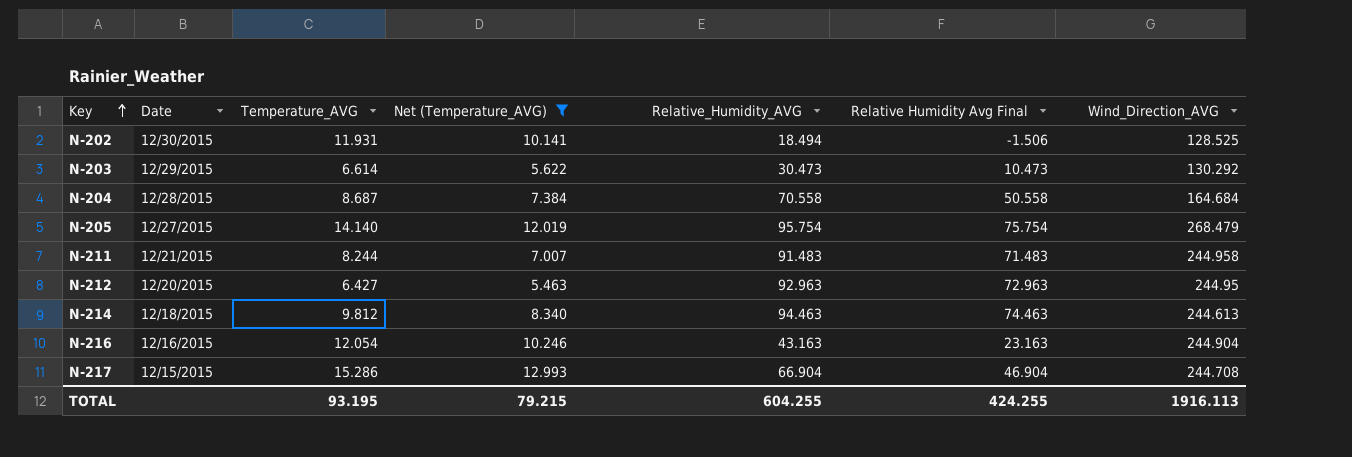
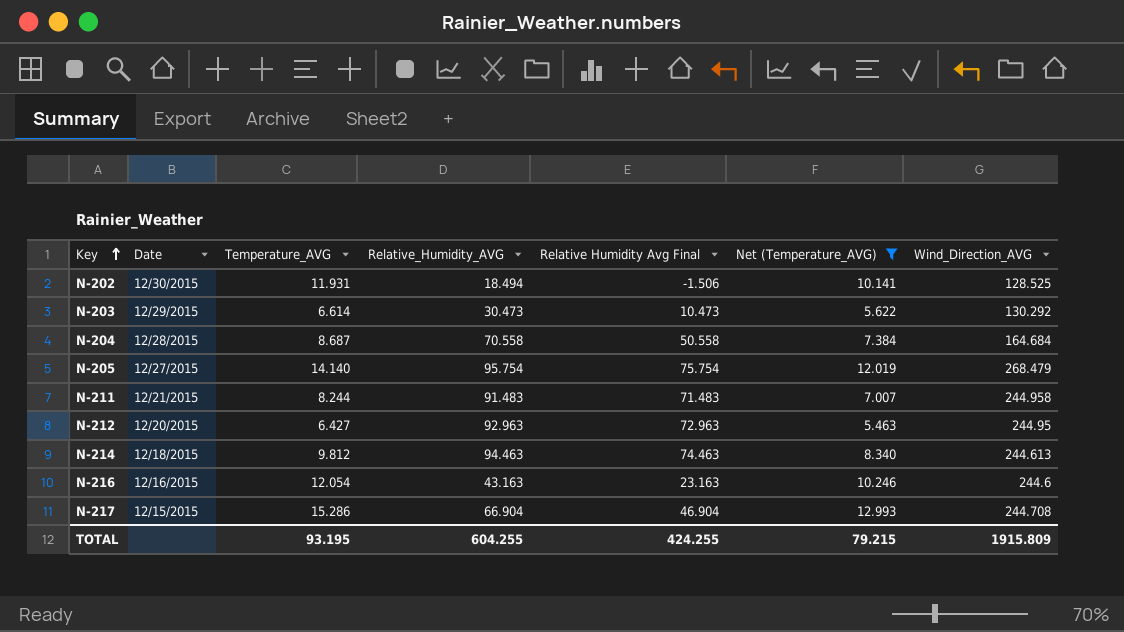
column Net (Temperature_AVG) | position: 4 -> 6
N-216 | Wind_Direction_AVG: 244.904 -> 244.6
TOTAL | Wind_Direction_AVG: 1916.113 -> 1915.809

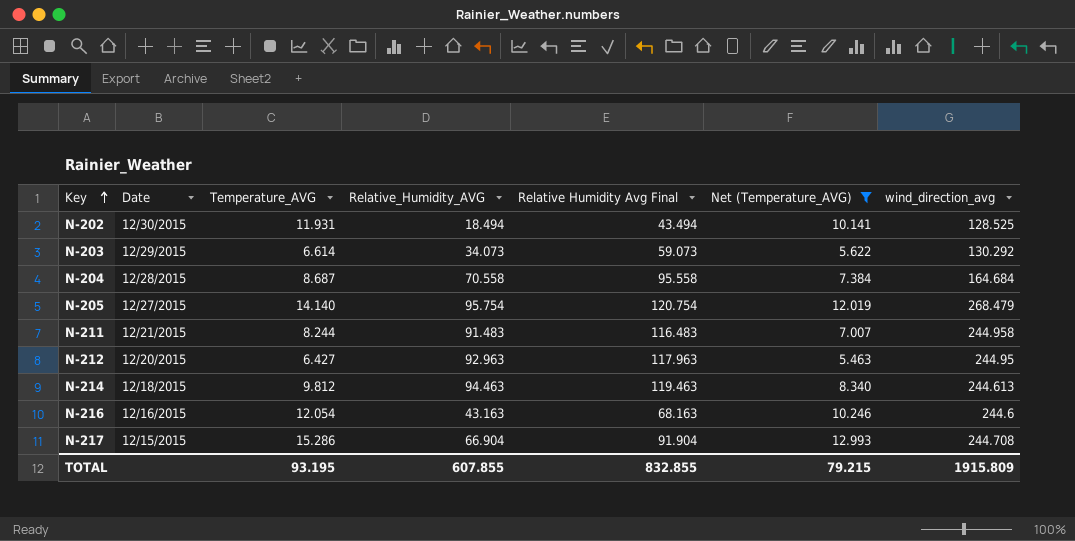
column Relative Humidity Avg Final | formula: [Relative_Humidity_AVG] - 20 -> [Relative_Humidity_AVG] + 25
column name: Wind_Direction_AVG -> wind_direction_avg
N-203 | Relative_Humidity_AVG: 30.473 -> 34.073
TOTAL | Relative_Humidity_AVG: 604.255 -> 607.855
TOTAL | Relative Humidity Avg Final: 424.255 -> 832.855

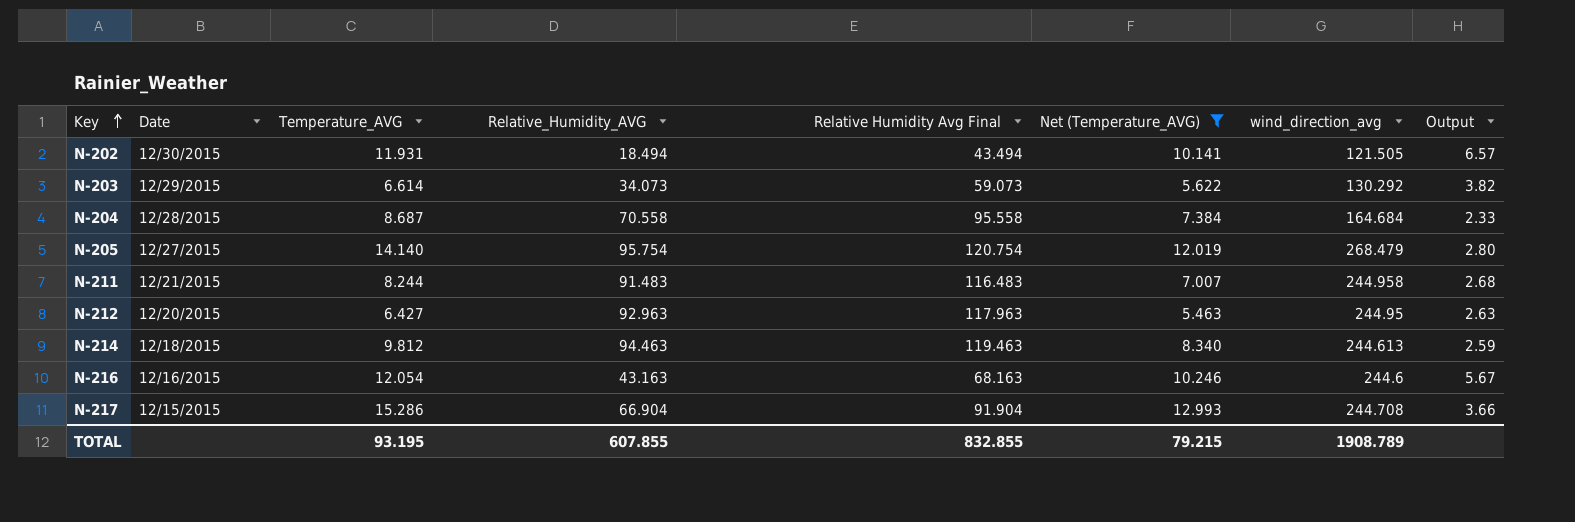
column Output | formula: none -> [wind_direction_avg] / [Relative_Humidity_AVG]
N-202 | wind_direction_avg: 128.525 -> 121.505
TOTAL | wind_direction_avg: 1915.809 -> 1908.789

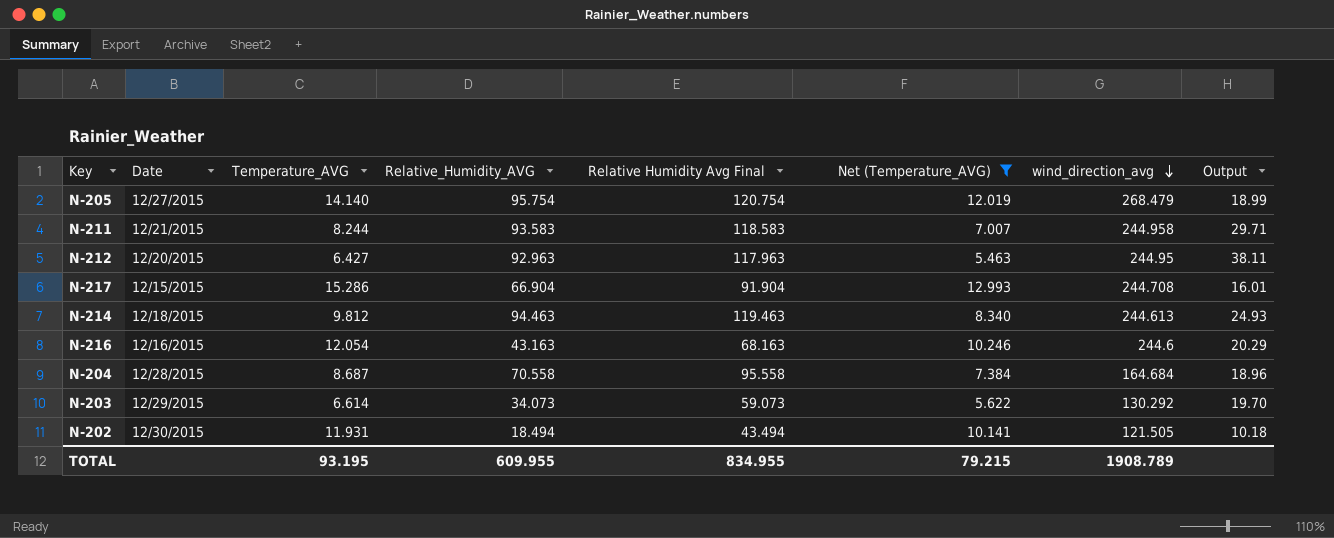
row order: Key ascending -> wind_direction_avg descending
column Output | formula: [wind_direction_avg] / [Relative_Humidity_AVG] -> [wind_direction_avg] / [Temperature_AVG]
N-211 | Relative_Humidity_AVG: 91.483 -> 93.583
N-211 | Relative Humidity Avg Final: 116.483 -> 118.583
TOTAL | Relative_Humidity_AVG: 607.855 -> 609.955
TOTAL | Relative Humidity Avg Final: 832.855 -> 834.955

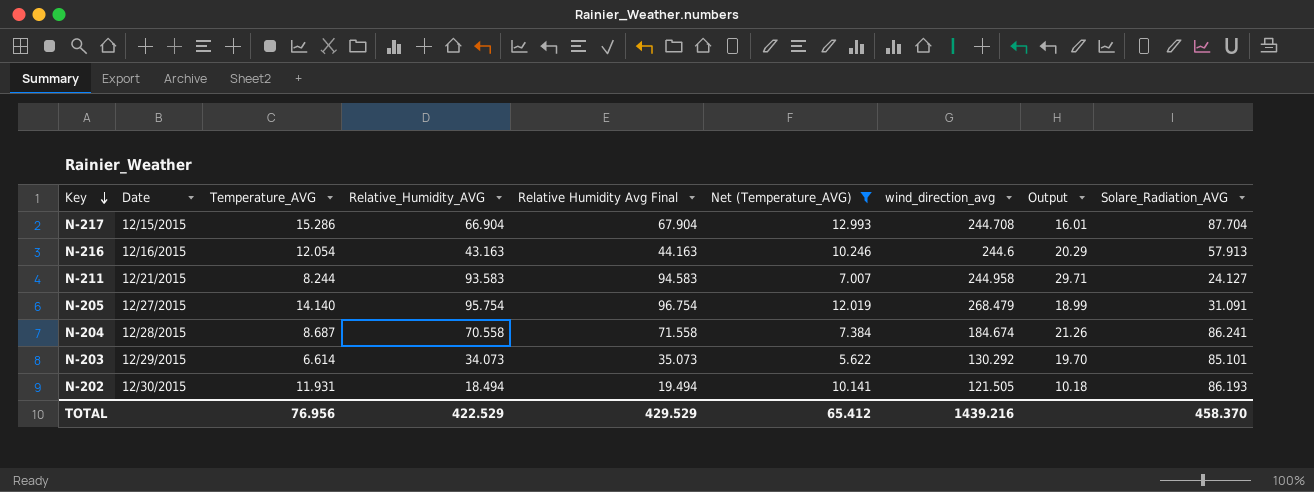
row order: wind_direction_avg descending -> Key descending
column Relative Humidity Avg Final | formula: [Relative_Humidity_AVG] + 25 -> [Relative_Humidity_AVG] + 1
column Solare_Radiation_AVG | position: none -> 9
row N-212: 12/20/2015 | 6.427 | 92.963 | 117.963 | 5.463 | 244.95 | 38.11 -> none
row N-214: 12/18/2015 | 9.812 | 94.463 | 119.463 | 8.340 | 244.613 | 24.93 -> none
N-204 | wind_direction_avg: 164.684 -> 184.674
N-204 | Output: 18.96 -> 21.26
TOTAL | Temperature_AVG: 93.195 -> 76.956
TOTAL | Relative_Humidity_AVG: 609.955 -> 422.529
TOTAL | Relative Humidity Avg Final: 834.955 -> 429.529
TOTAL | Net (Temperature_AVG): 79.215 -> 65.412
TOTAL | wind_direction_avg: 1908.789 -> 1439.216

